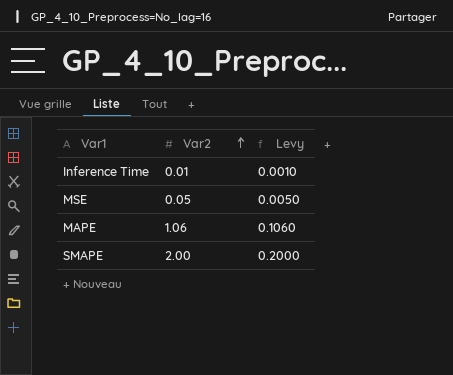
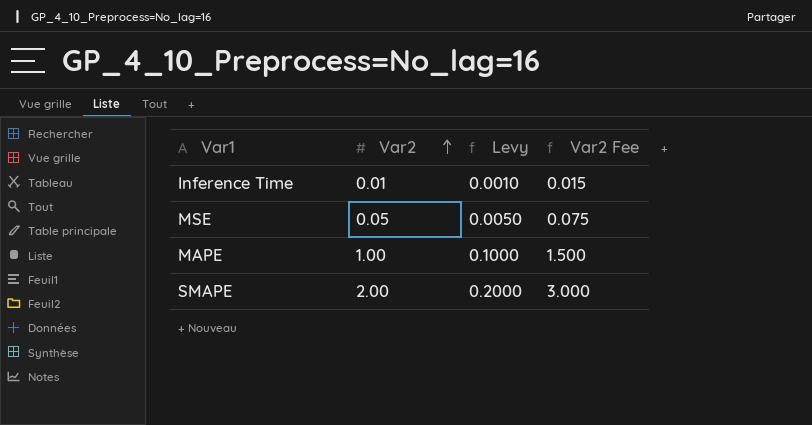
column Var2 Fee | formula: none -> [Var2] * 1.5
MAPE | Var2: 1.06 -> 1.00
MAPE | Levy: 0.1060 -> 0.1000

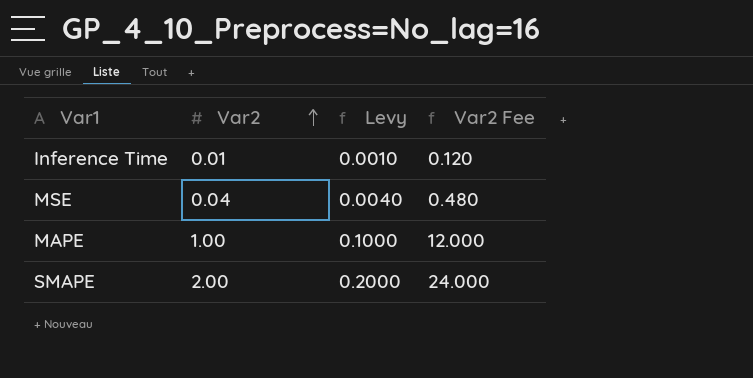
column Var2 Fee | formula: [Var2] * 1.5 -> [Var2] * 12
MSE | Var2: 0.05 -> 0.04
MSE | Levy: 0.0050 -> 0.0040

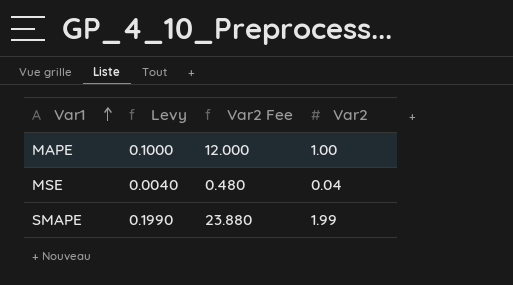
row order: Var2 ascending -> Var1 ascending
column Var2 | position: 2 -> 4
row Inference Time: 0.01 | 0.0010 | 0.120 -> none
SMAPE | Levy: 0.2000 -> 0.1990
SMAPE | Var2 Fee: 24.000 -> 23.880
SMAPE | Var2: 2.00 -> 1.99

